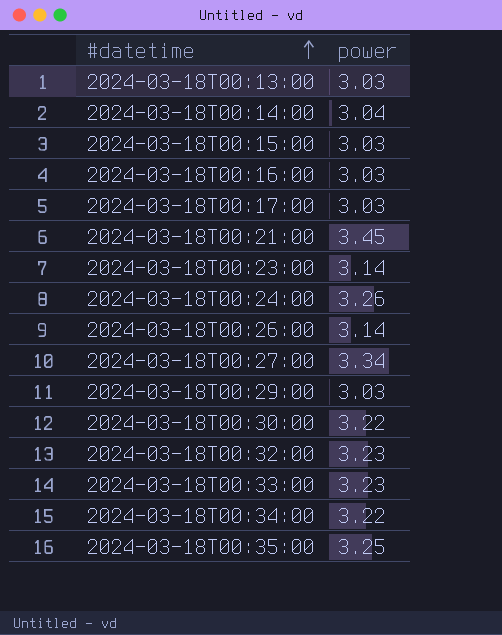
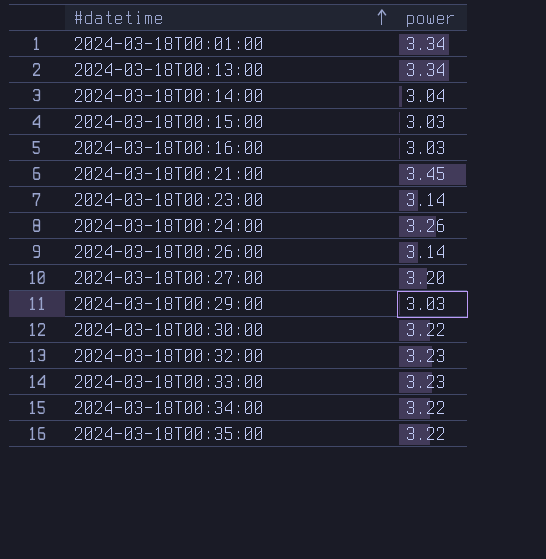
row 2024-03-18T00:17:00: 3.03 -> none
row 2024-03-18T00:01:00: none -> 3.34
2024-03-18T00:13:00 | power: 3.03 -> 3.34
2024-03-18T00:27:00 | power: 3.34 -> 3.20
2024-03-18T00:35:00 | power: 3.25 -> 3.22

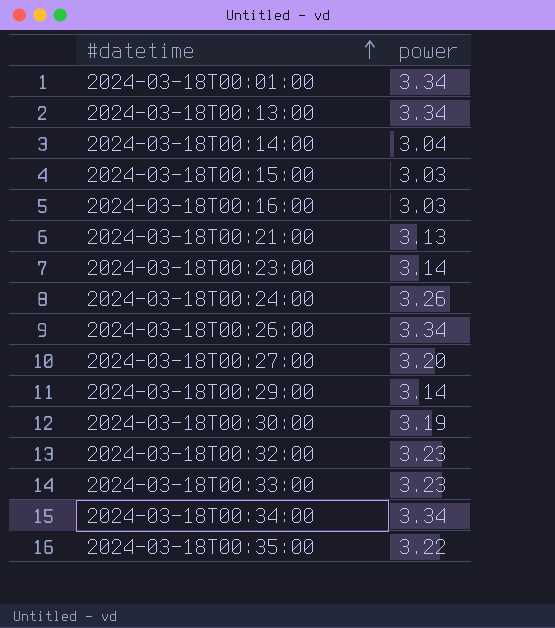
2024-03-18T00:21:00 | power: 3.45 -> 3.13
2024-03-18T00:26:00 | power: 3.14 -> 3.34
2024-03-18T00:29:00 | power: 3.03 -> 3.14
2024-03-18T00:30:00 | power: 3.22 -> 3.19
2024-03-18T00:34:00 | power: 3.22 -> 3.34

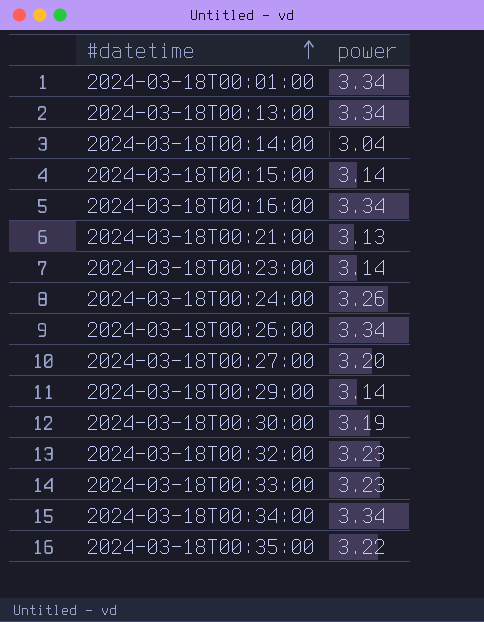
2024-03-18T00:15:00 | power: 3.03 -> 3.14
2024-03-18T00:16:00 | power: 3.03 -> 3.34

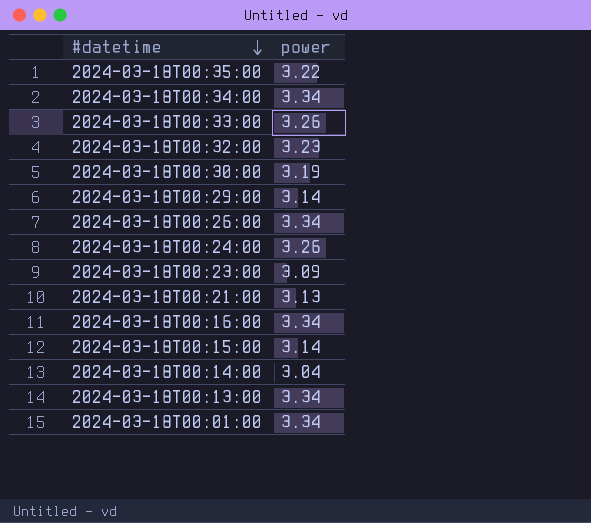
row order: #datetime ascending -> #datetime descending
row 2024-03-18T00:27:00: 3.20 -> none
2024-03-18T00:33:00 | power: 3.23 -> 3.26
2024-03-18T00:23:00 | power: 3.14 -> 3.09

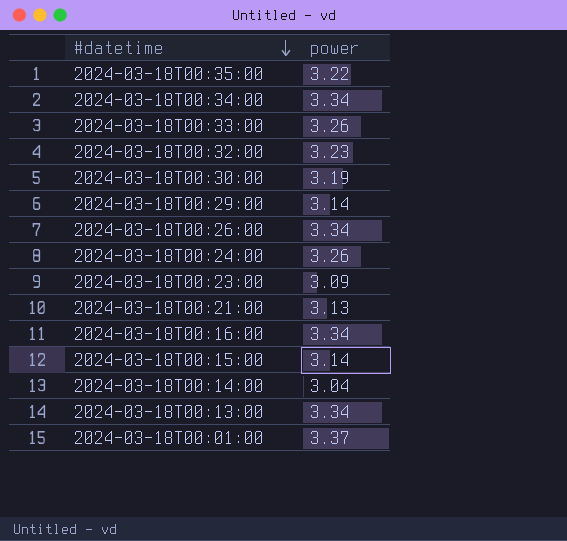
2024-03-18T00:01:00 | power: 3.34 -> 3.37

